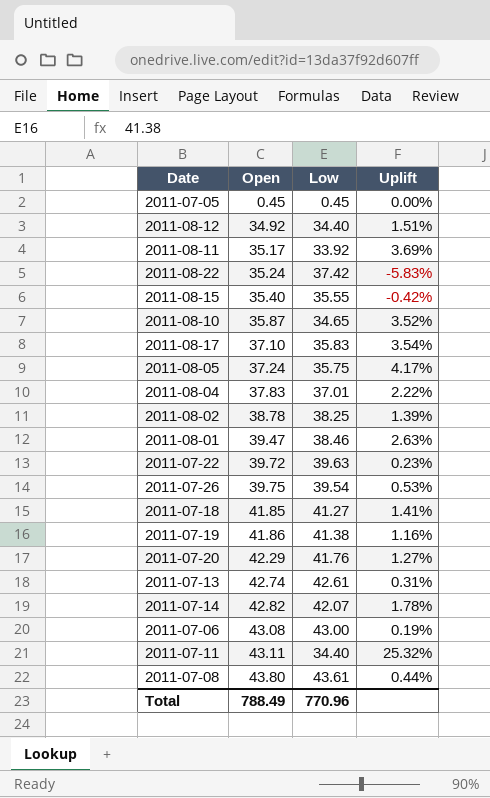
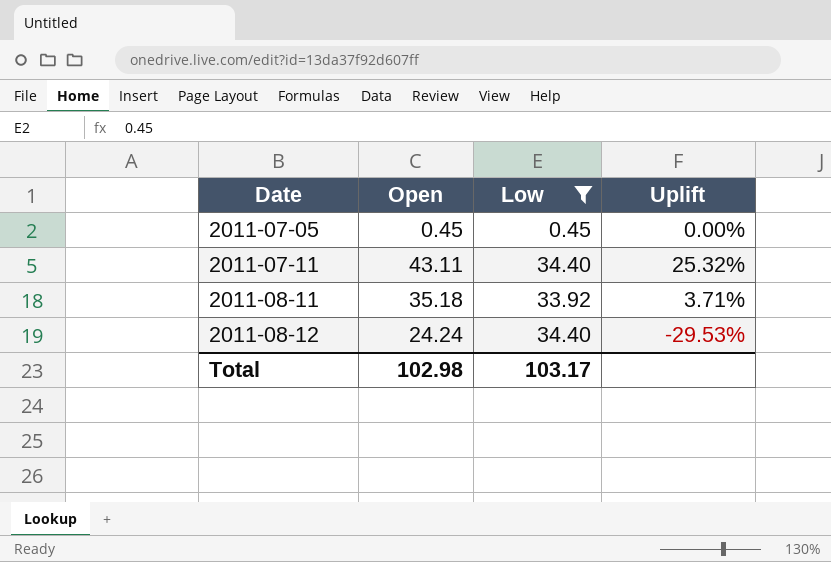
filter: none -> Low <= 34.40
row order: Open ascending -> Date ascending
2011-08-11 | Open: 35.17 -> 35.18
2011-08-11 | Uplift: 3.69% -> 3.71%
2011-08-12 | Open: 34.92 -> 24.24
2011-08-12 | Uplift: 1.51% -> -29.53%
Total | Open: 788.49 -> 102.98
Total | Low: 770.96 -> 103.17

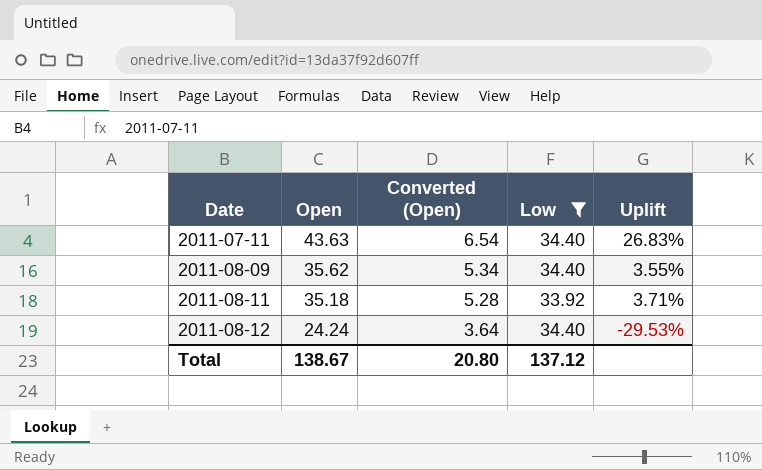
column Converted (Open) | formula: none -> [Open] * 0.15
row 2011-07-05: 0.45 | 0.45 | 0.00% -> none
2011-07-11 | Open: 43.11 -> 43.63
2011-07-11 | Uplift: 25.32% -> 26.83%
row 2011-08-09: none -> 35.62 | 5.34 | 34.40 | 3.55%
Total | Open: 102.98 -> 138.67
Total | Low: 103.17 -> 137.12

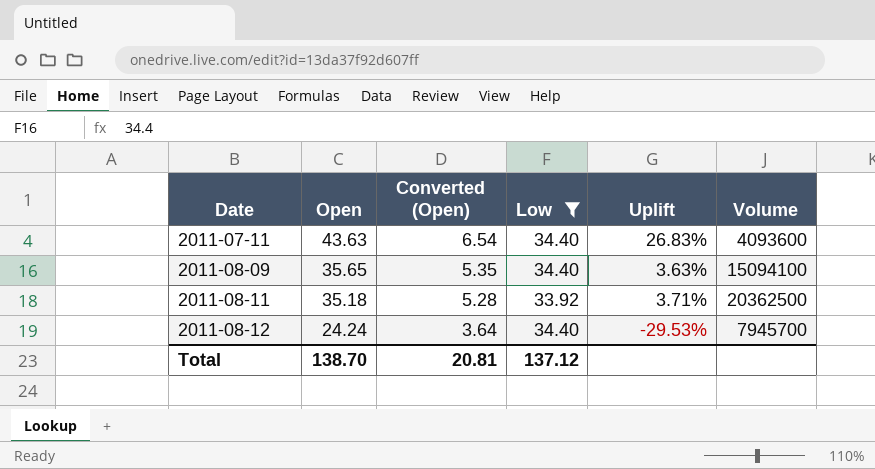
column Volume | position: none -> 6
2011-08-09 | Open: 35.62 -> 35.65
2011-08-09 | Converted (Open): 5.34 -> 5.35
2011-08-09 | Uplift: 3.55% -> 3.63%
Total | Open: 138.67 -> 138.70
Total | Converted (Open): 20.80 -> 20.81

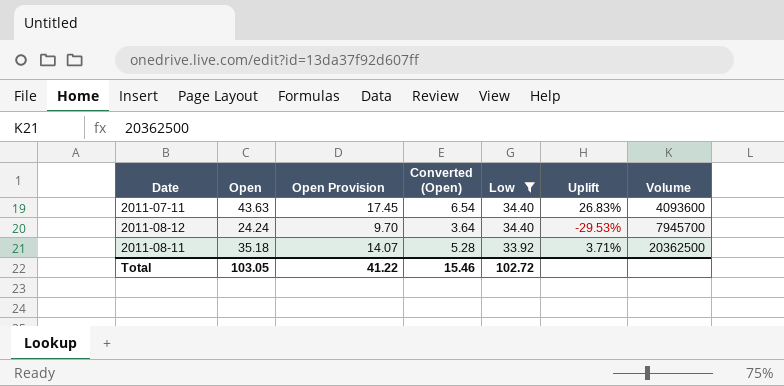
row order: Date ascending -> Low descending
column Open Provision | formula: none -> [Open] * 0.4
row 2011-08-09: 35.65 | 5.35 | 34.40 | 3.63% | 15094100 -> none
Total | Open: 138.70 -> 103.05
Total | Converted (Open): 20.81 -> 15.46
Total | Low: 137.12 -> 102.72

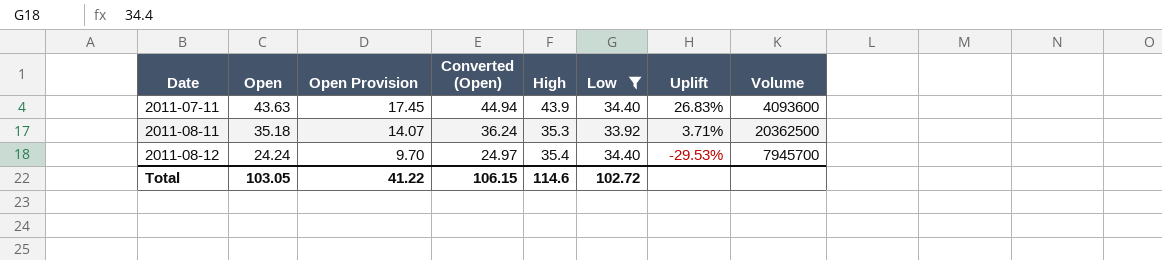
row order: Low descending -> Date ascending
column Converted (Open) | formula: [Open] * 0.15 -> [Open] * 1.03
column High | position: none -> 5
Total | Converted (Open): 15.46 -> 106.15

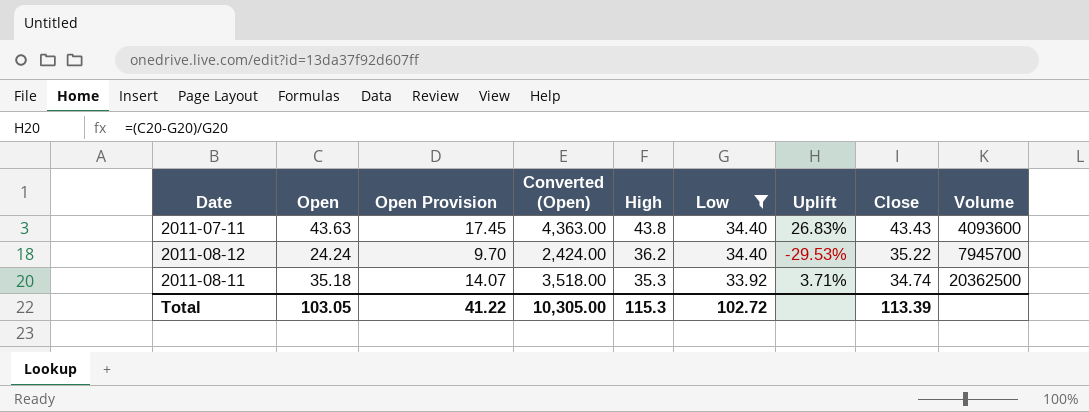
row order: Date ascending -> High descending
column Converted (Open) | formula: [Open] * 1.03 -> [Open] * 100
column Close | position: none -> 8
2011-07-11 | High: 43.9 -> 43.8
2011-08-12 | High: 35.4 -> 36.2
Total | Converted (Open): 106.15 -> 10,305.00
Total | High: 114.6 -> 115.3

